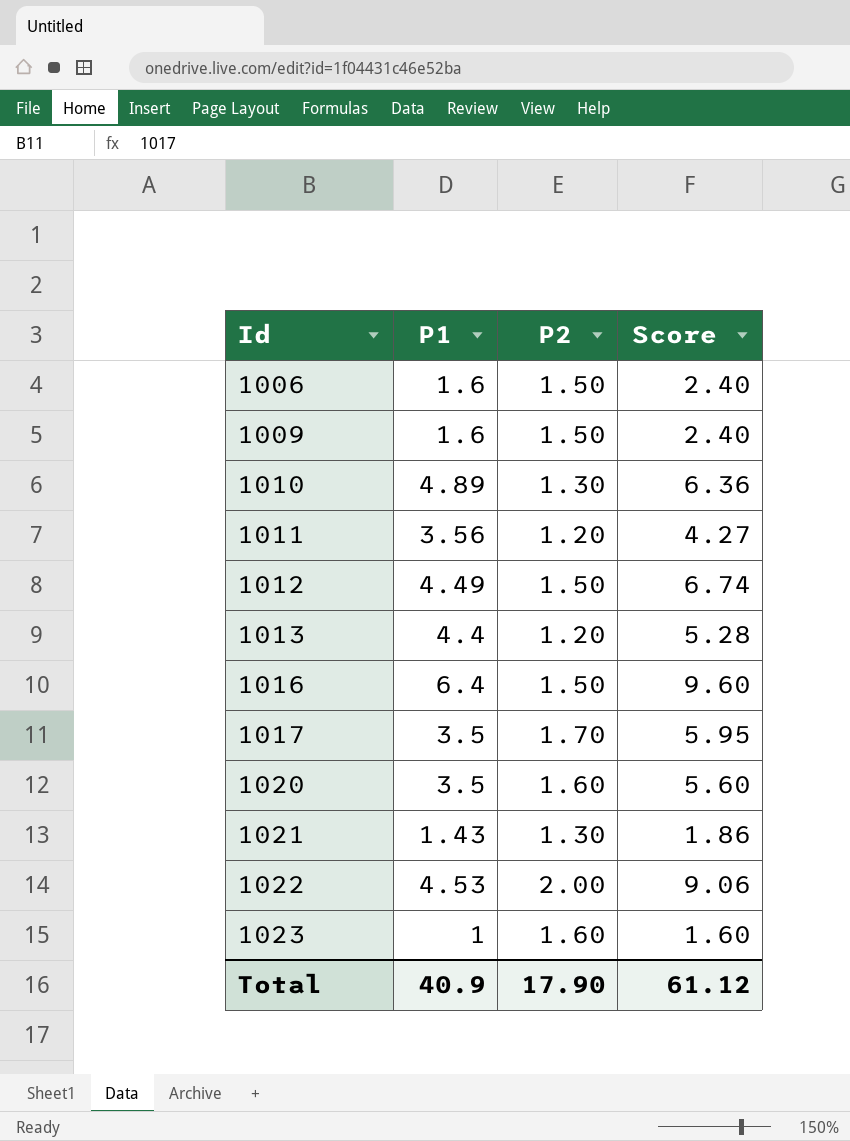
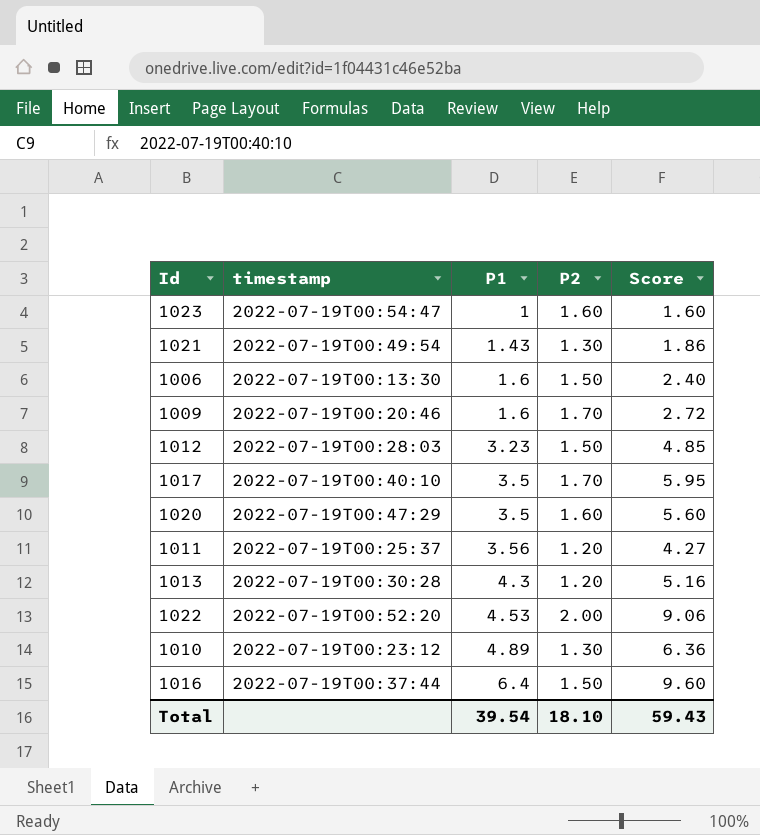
row order: Id ascending -> P1 ascending
column timestamp | position: none -> 2
1009 | P2: 1.50 -> 1.70
1009 | Score: 2.40 -> 2.72
1012 | P1: 4.49 -> 3.23
1012 | Score: 6.74 -> 4.85
1013 | P1: 4.4 -> 4.3
1013 | Score: 5.28 -> 5.16
Total | P1: 40.9 -> 39.54
Total | P2: 17.90 -> 18.10
Total | Score: 61.12 -> 59.43

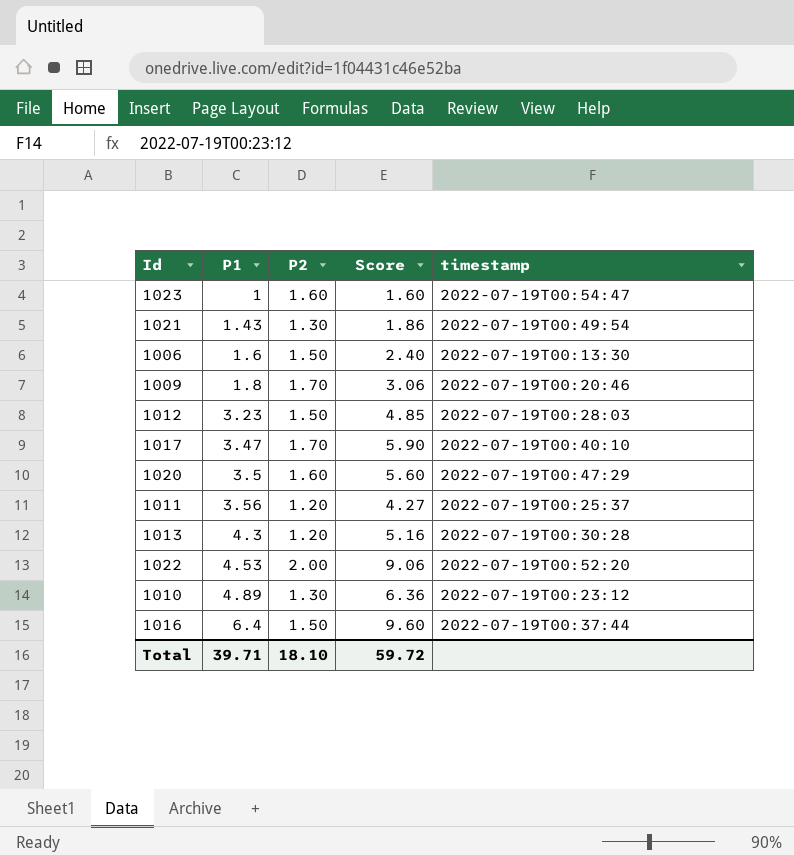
column timestamp | position: 2 -> 5
1009 | P1: 1.6 -> 1.8
1009 | Score: 2.72 -> 3.06
1017 | P1: 3.5 -> 3.47
1017 | Score: 5.95 -> 5.90
Total | P1: 39.54 -> 39.71
Total | Score: 59.43 -> 59.72

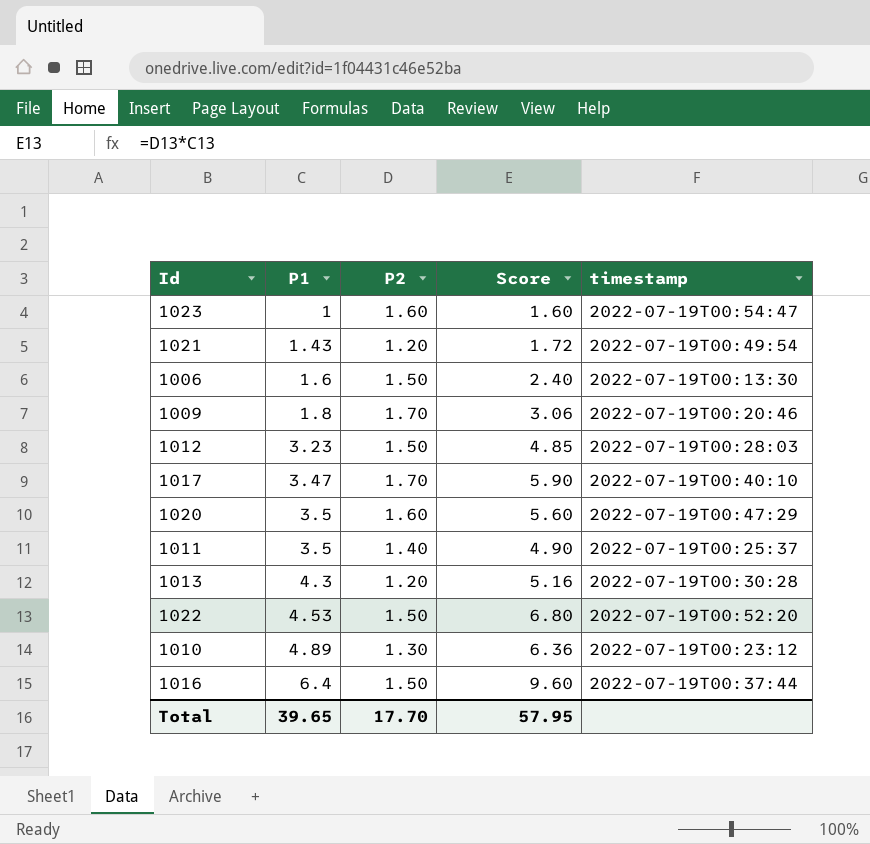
1021 | P2: 1.30 -> 1.20
1021 | Score: 1.86 -> 1.72
1011 | P1: 3.56 -> 3.5
1011 | P2: 1.20 -> 1.40
1011 | Score: 4.27 -> 4.90
1022 | P2: 2.00 -> 1.50
1022 | Score: 9.06 -> 6.80
Total | P1: 39.71 -> 39.65
Total | P2: 18.10 -> 17.70
Total | Score: 59.72 -> 57.95

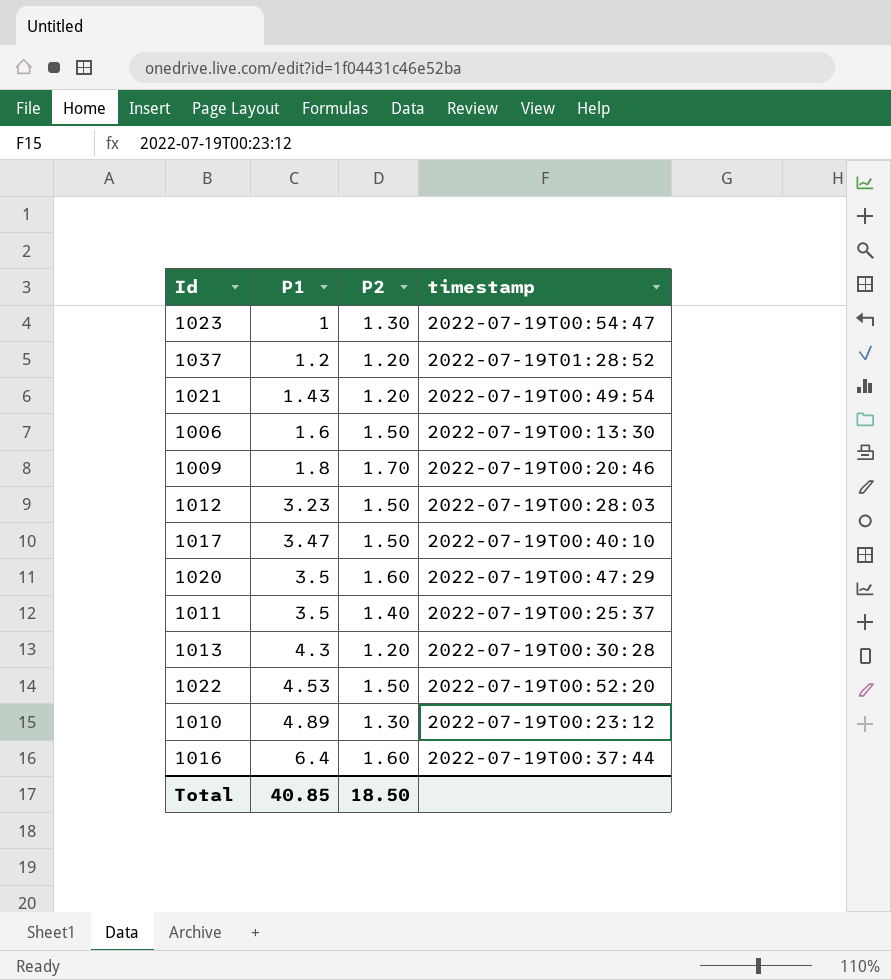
column Score | formula: [P1] * [P2] -> none
1023 | P2: 1.60 -> 1.30
row 1037: none -> 1.2 | 1.20 | 2022-07-19T01:28:52
1017 | P2: 1.70 -> 1.50
1016 | P2: 1.50 -> 1.60
Total | P1: 39.65 -> 40.85
Total | P2: 17.70 -> 18.50

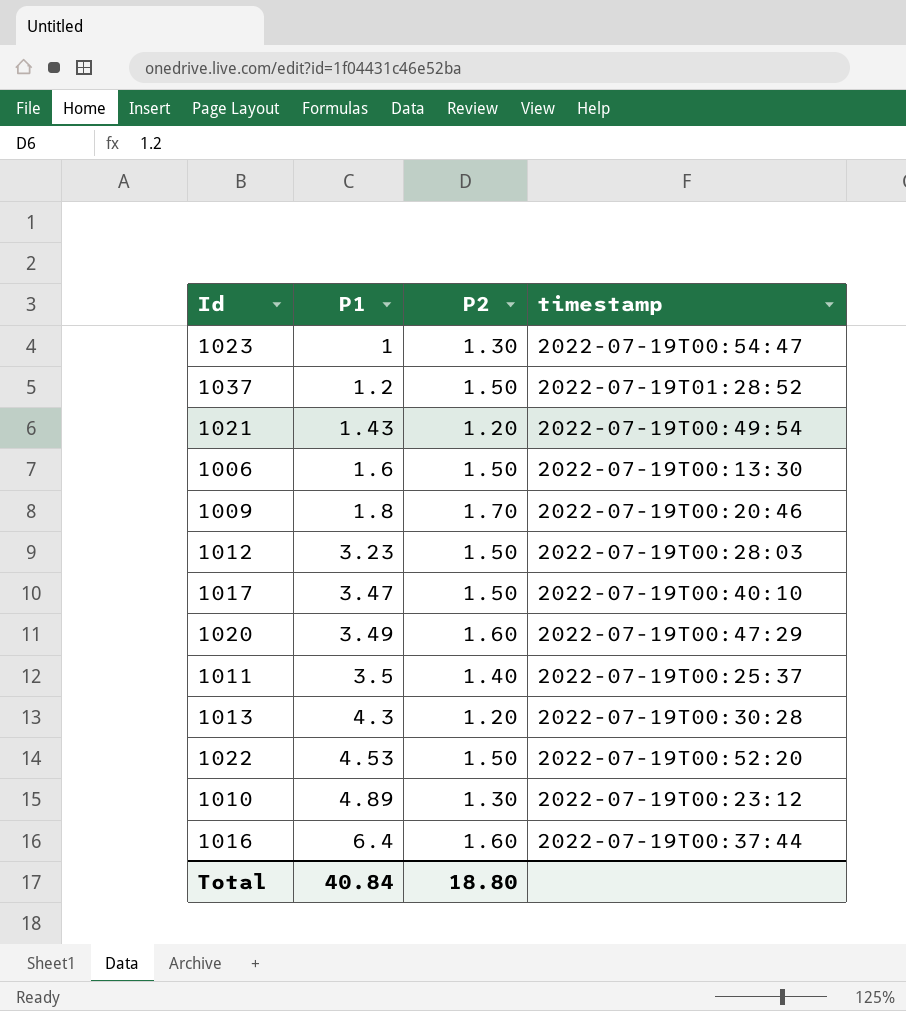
1037 | P2: 1.20 -> 1.50
1020 | P1: 3.5 -> 3.49
Total | P1: 40.85 -> 40.84
Total | P2: 18.50 -> 18.80

